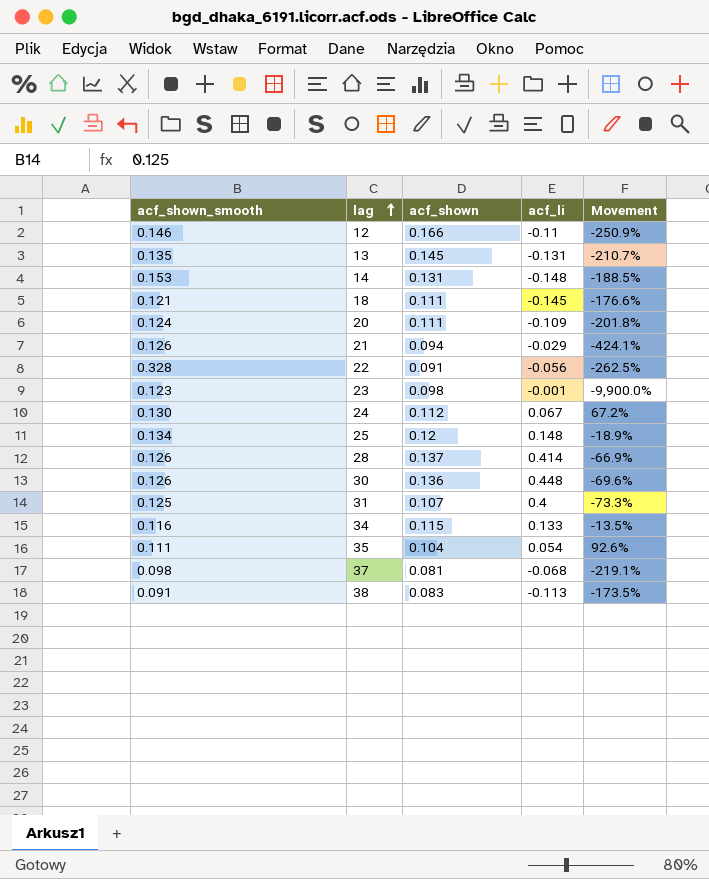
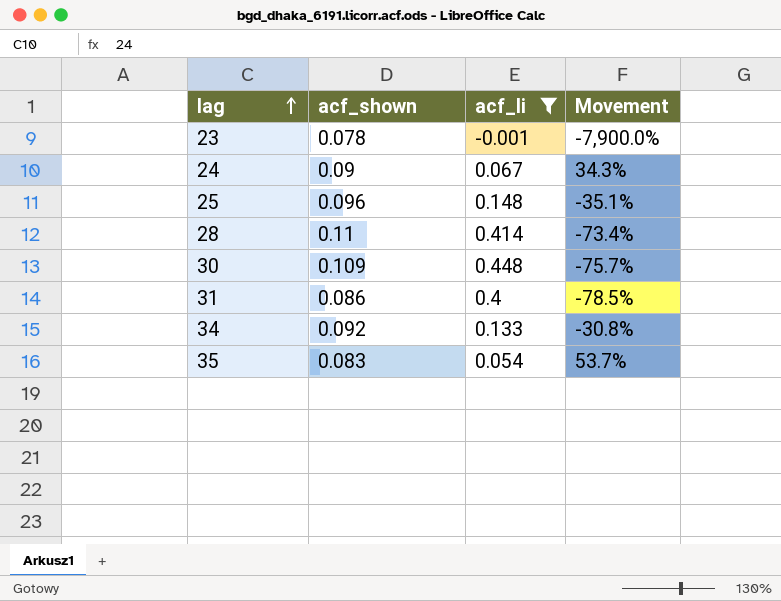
filter: none -> acf_li >= -0.001
column acf_shown_smooth | position: 1 -> none
23 | acf_shown: 0.098 -> 0.078
23 | Movement: -9,900.0% -> -7,900.0%
24 | acf_shown: 0.112 -> 0.09
24 | Movement: 67.2% -> 34.3%
25 | acf_shown: 0.12 -> 0.096
25 | Movement: -18.9% -> -35.1%
28 | acf_shown: 0.137 -> 0.11
28 | Movement: -66.9% -> -73.4%
30 | acf_shown: 0.136 -> 0.109
30 | Movement: -69.6% -> -75.7%
31 | acf_shown: 0.107 -> 0.086
31 | Movement: -73.3% -> -78.5%
34 | acf_shown: 0.115 -> 0.092
34 | Movement: -13.5% -> -30.8%
35 | acf_shown: 0.104 -> 0.083
35 | Movement: 92.6% -> 53.7%

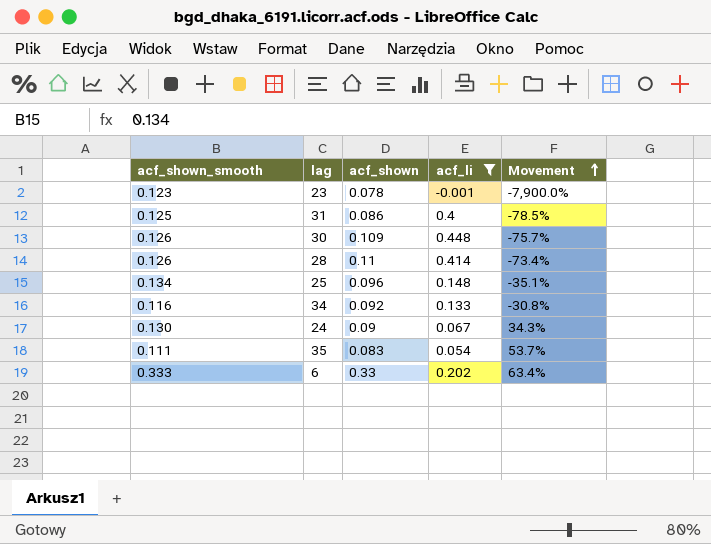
row order: lag ascending -> Movement ascending
column acf_shown_smooth | position: none -> 1
row 6: none -> 0.333 | 0.33 | 0.202 | 63.4%

